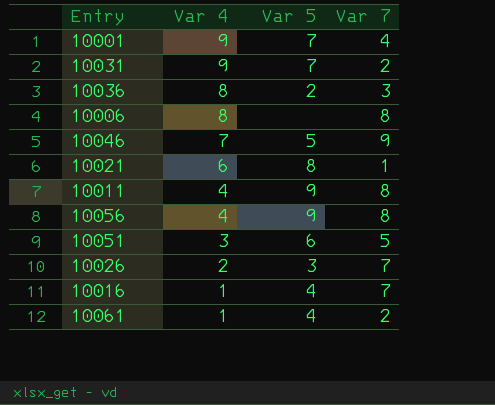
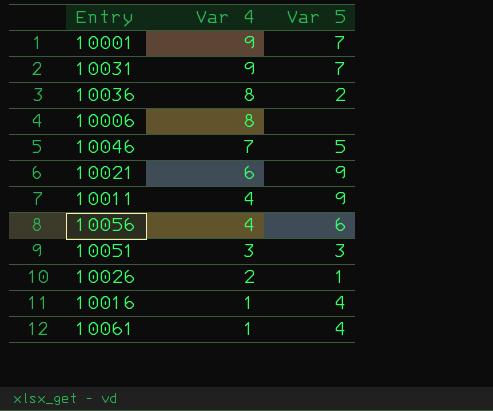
column Var 7 | position: 4 -> none
10021 | Var 5: 8 -> 9
10056 | Var 5: 9 -> 6
10051 | Var 5: 6 -> 3
10026 | Var 5: 3 -> 1

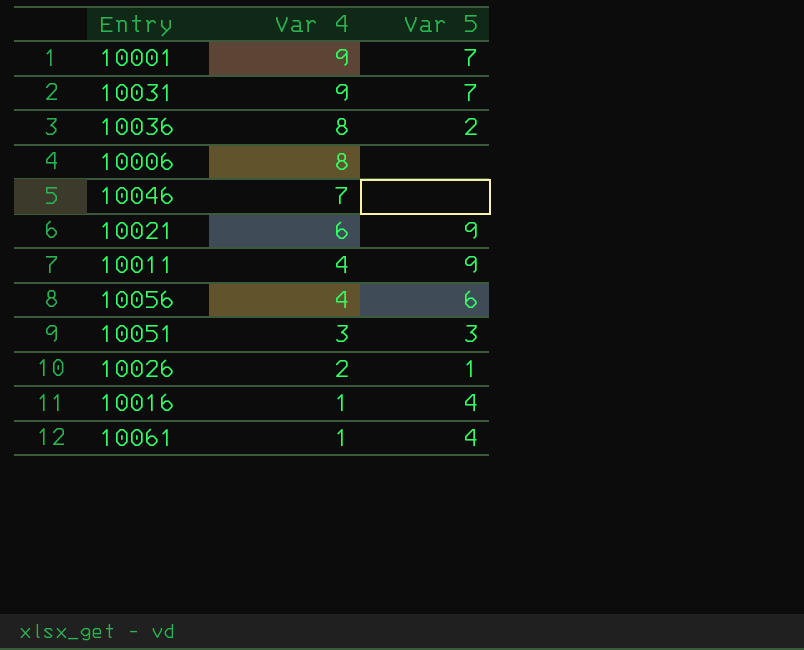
10046 | Var 5: 5 -> none

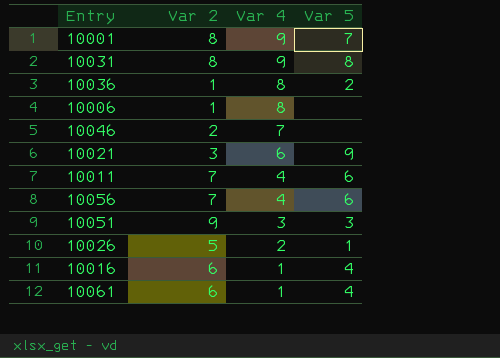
column Var 2 | position: none -> 2
10031 | Var 5: 7 -> 8
10011 | Var 5: 9 -> 6

